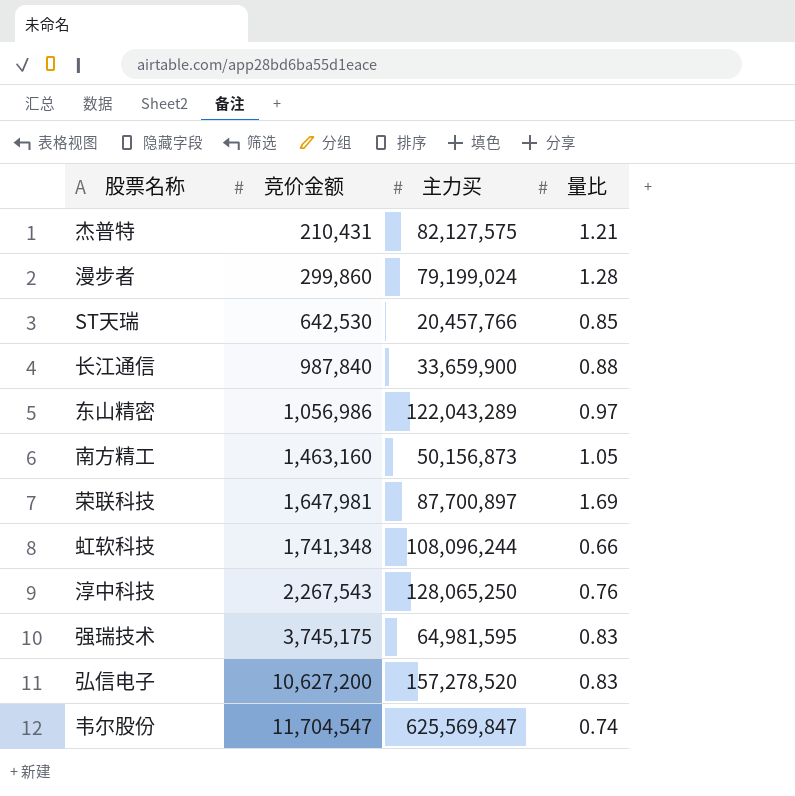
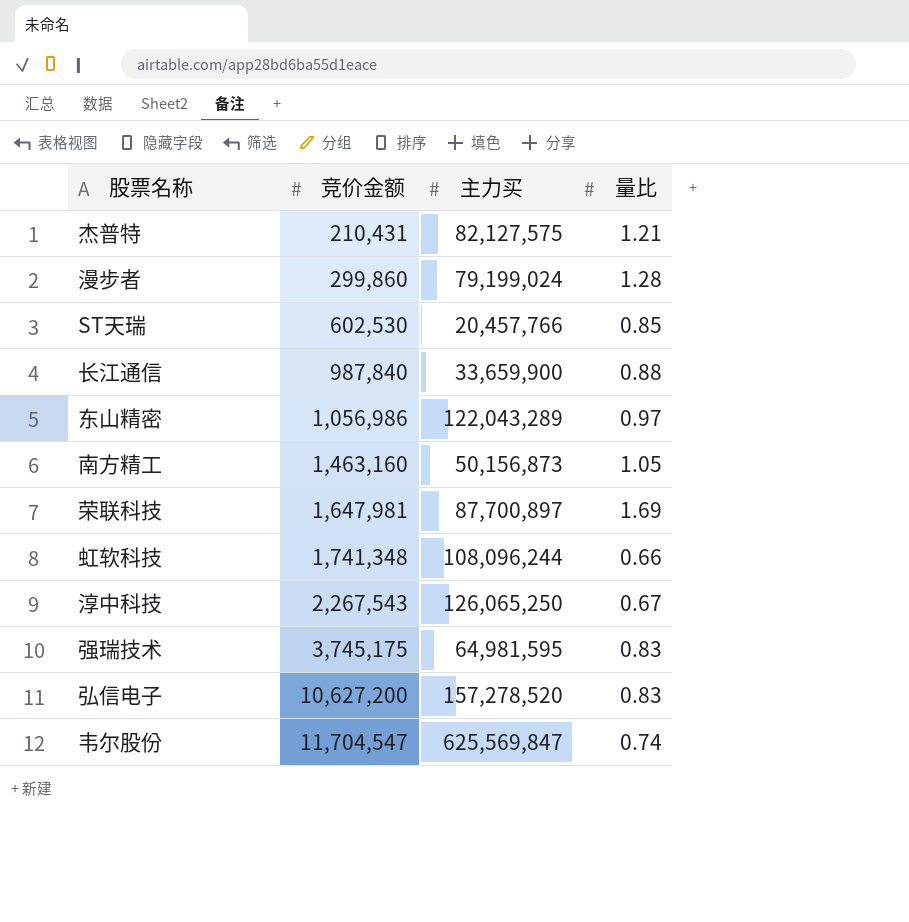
ST天瑞 | 竞价金额: 642,530 -> 602,530
淳中科技 | 主力买: 128,065,250 -> 126,065,250
淳中科技 | 量比: 0.76 -> 0.67

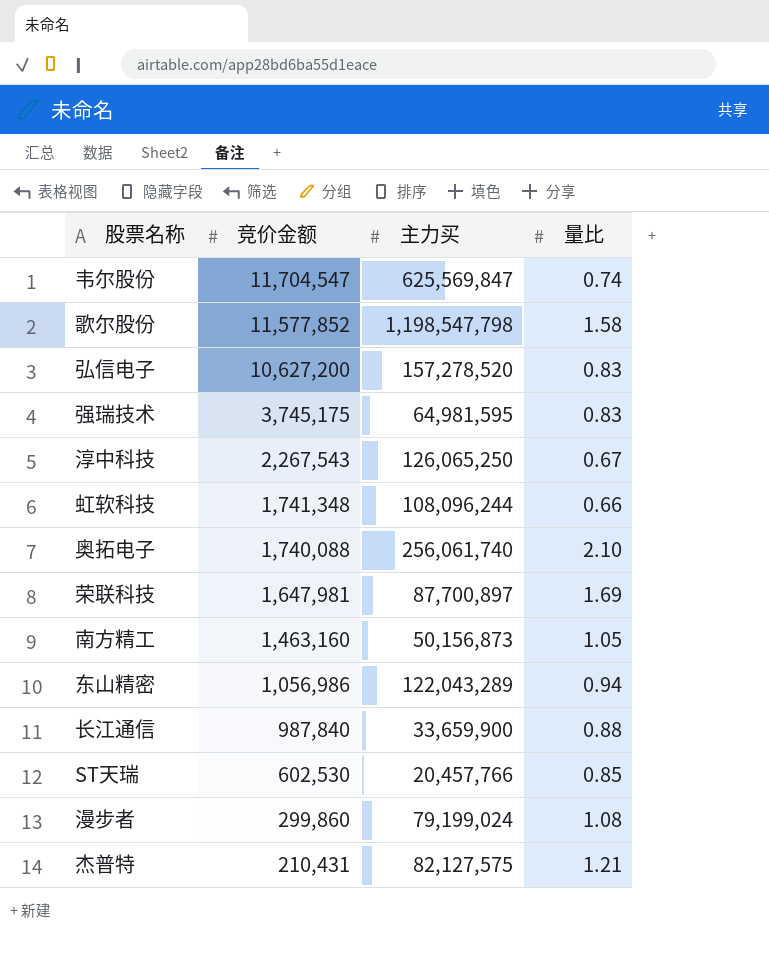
row order: 竞价金额 ascending -> 竞价金额 descending
row 歌尔股份: none -> 11,577,852 | 1,198,547,798 | 1.58
row 奥拓电子: none -> 1,740,088 | 256,061,740 | 2.10
东山精密 | 量比: 0.97 -> 0.94
漫步者 | 量比: 1.28 -> 1.08

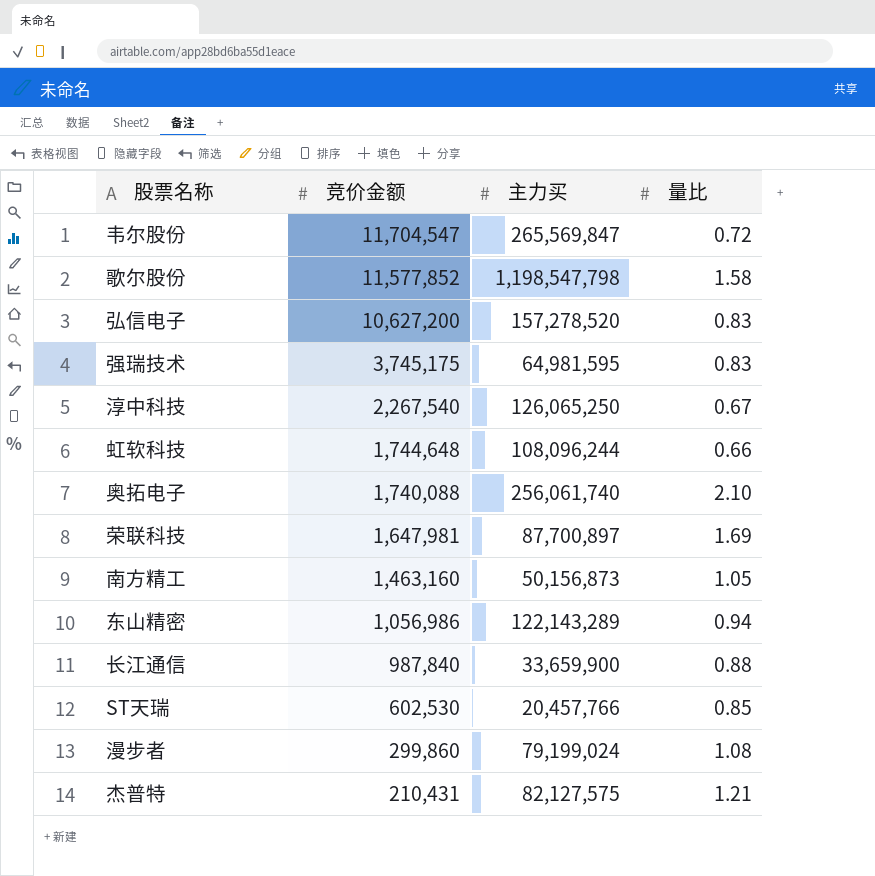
韦尔股份 | 主力买: 625,569,847 -> 265,569,847
韦尔股份 | 量比: 0.74 -> 0.72
淳中科技 | 竞价金额: 2,267,543 -> 2,267,540
虹软科技 | 竞价金额: 1,741,348 -> 1,744,648
东山精密 | 主力买: 122,043,289 -> 122,143,289

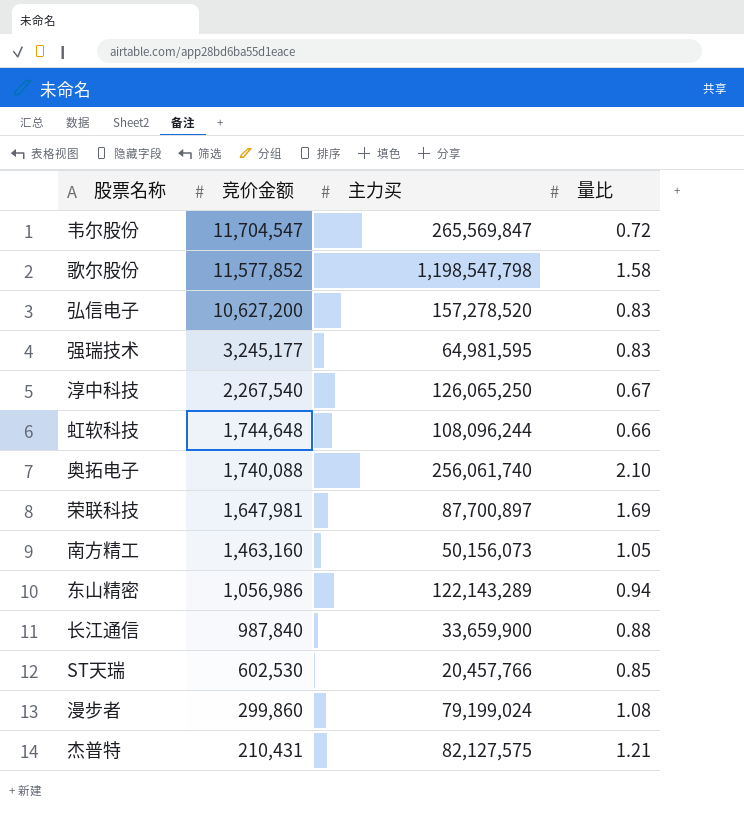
强瑞技术 | 竞价金额: 3,745,175 -> 3,245,177
南方精工 | 主力买: 50,156,873 -> 50,156,073

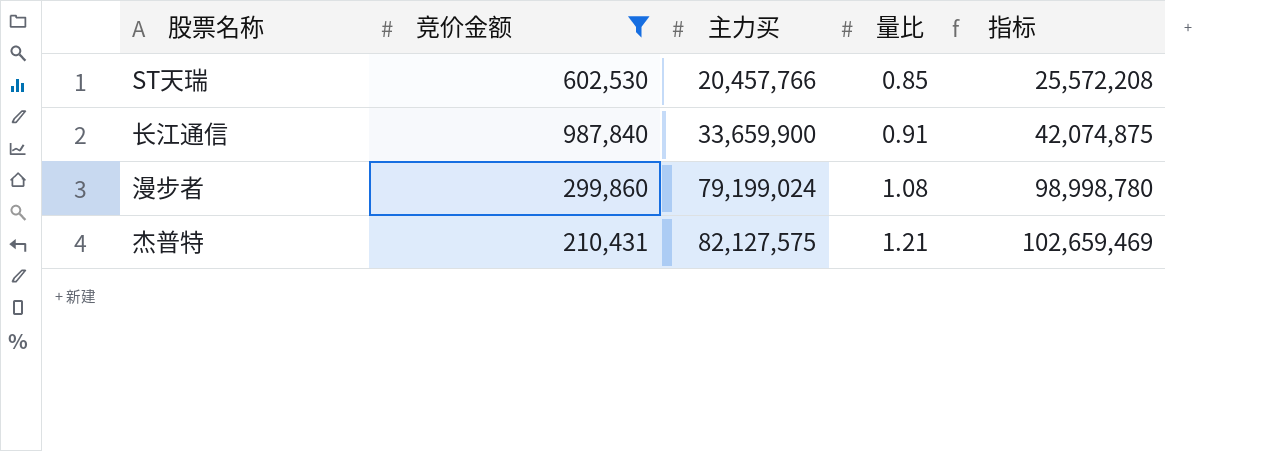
filter: none -> 竞价金额 <= 987,840
row order: 竞价金额 descending -> 主力买 ascending
column 指标 | formula: none -> [主力买] * 1.25
长江通信 | 量比: 0.88 -> 0.91

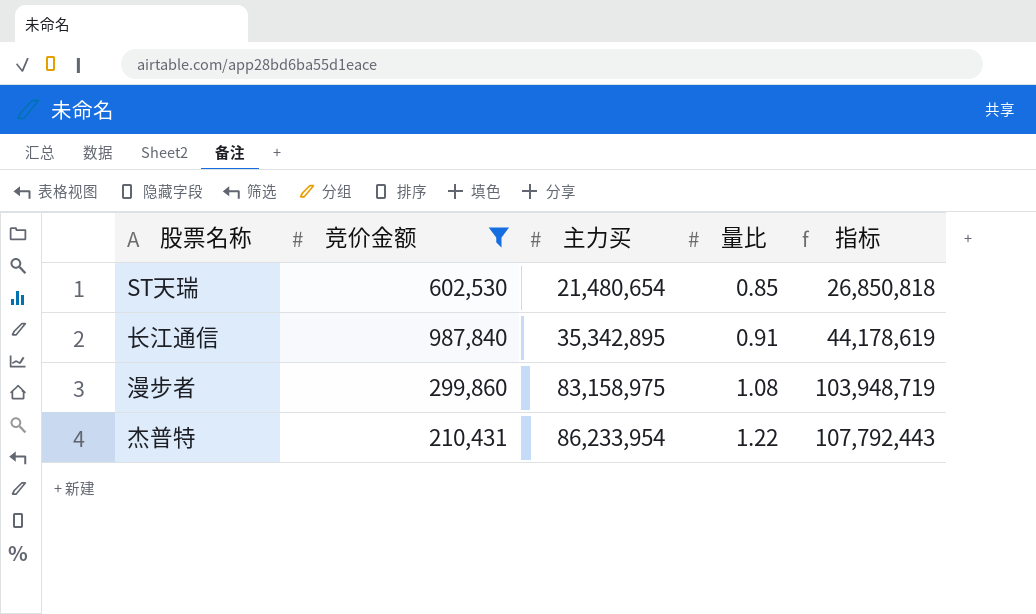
ST天瑞 | 主力买: 20,457,766 -> 21,480,654
ST天瑞 | 指标: 25,572,208 -> 26,850,818
长江通信 | 主力买: 33,659,900 -> 35,342,895
长江通信 | 指标: 42,074,875 -> 44,178,619
漫步者 | 主力买: 79,199,024 -> 83,158,975
漫步者 | 指标: 98,998,780 -> 103,948,719
杰普特 | 主力买: 82,127,575 -> 86,233,954
杰普特 | 量比: 1.21 -> 1.22
杰普特 | 指标: 102,659,469 -> 107,792,443

